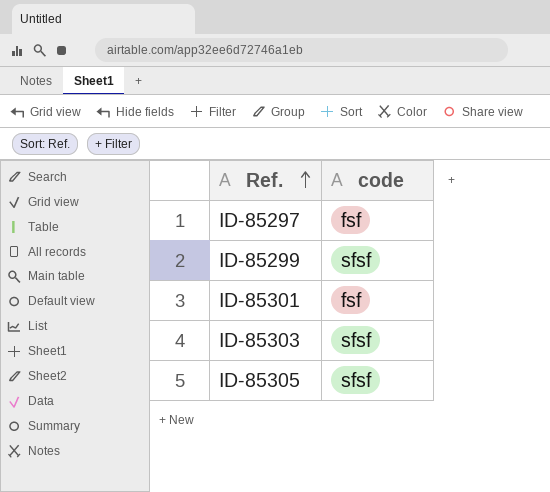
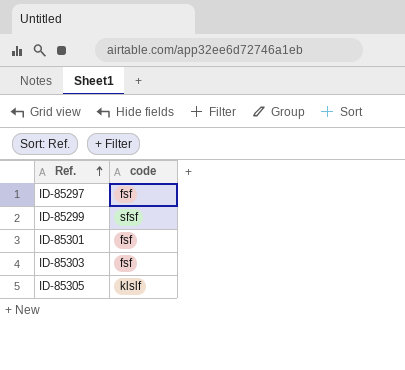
ID-85303 | code: sfsf -> fsf
ID-85305 | code: sfsf -> klslf

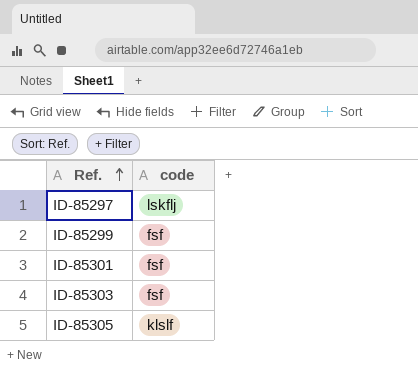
ID-85297 | code: fsf -> lskflj
ID-85299 | code: sfsf -> fsf

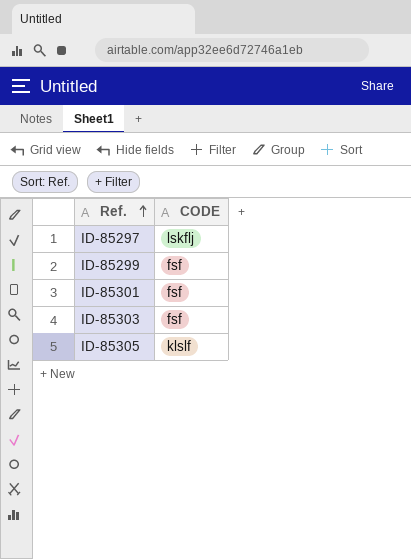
column name: code -> CODE

